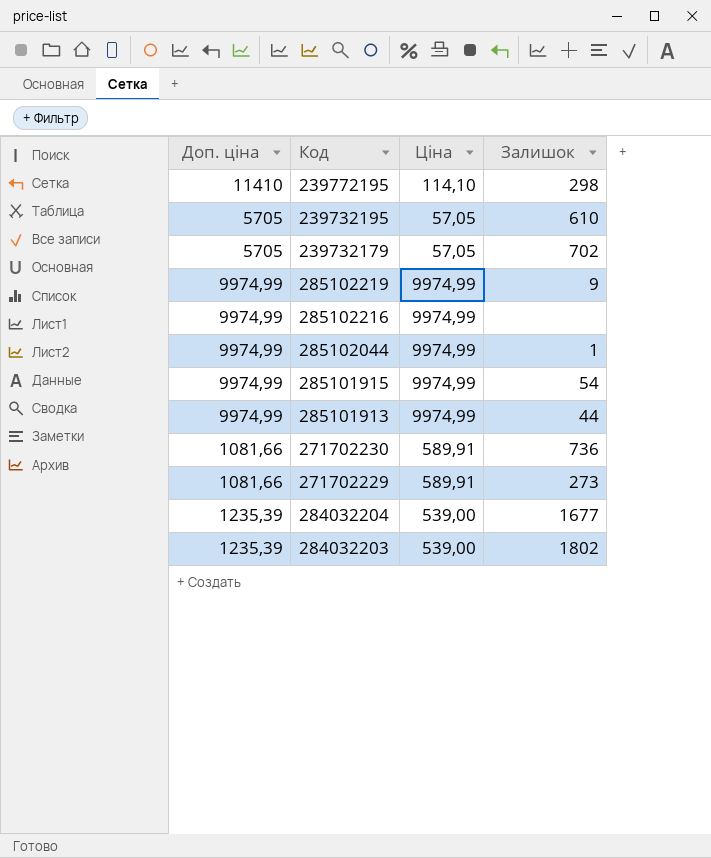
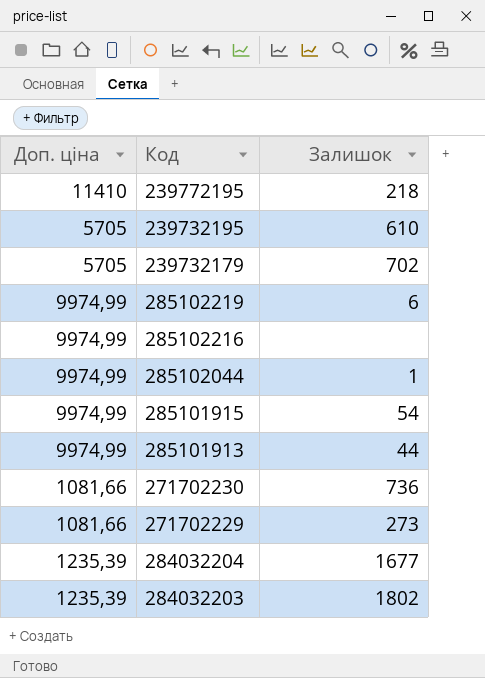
column Ціна | position: 3 -> none
239772195 | Залишок: 298 -> 218
285102219 | Залишок: 9 -> 6

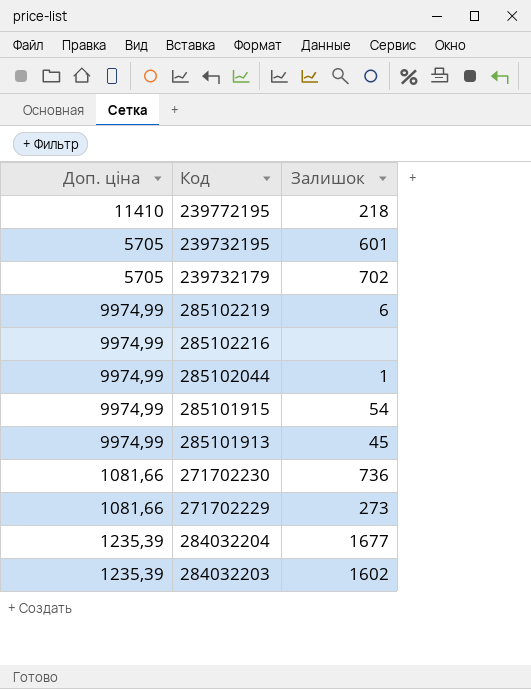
239732195 | Залишок: 610 -> 601
285101913 | Залишок: 44 -> 45
284032203 | Залишок: 1802 -> 1602

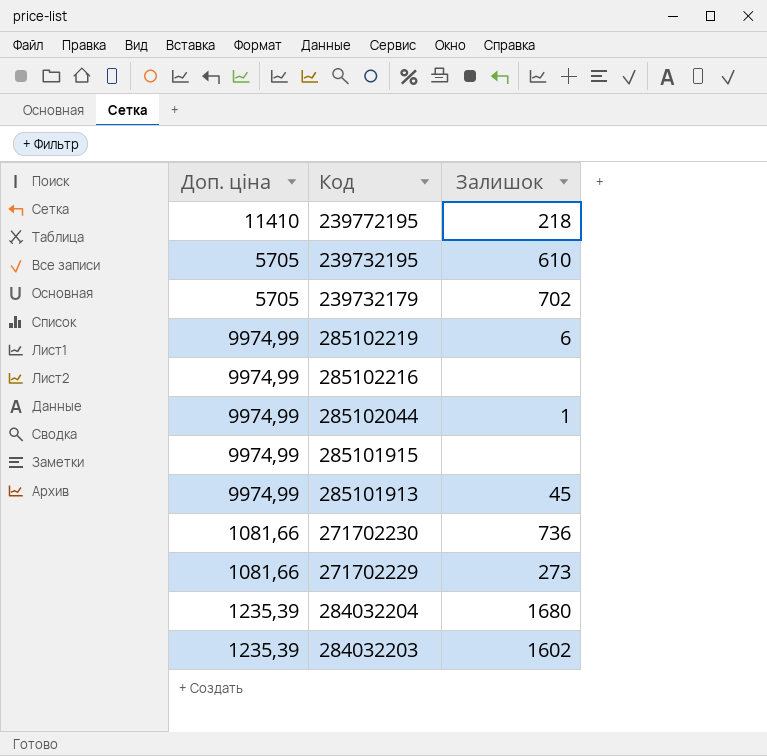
239732195 | Залишок: 601 -> 610
285101915 | Залишок: 54 -> none
284032204 | Залишок: 1677 -> 1680

